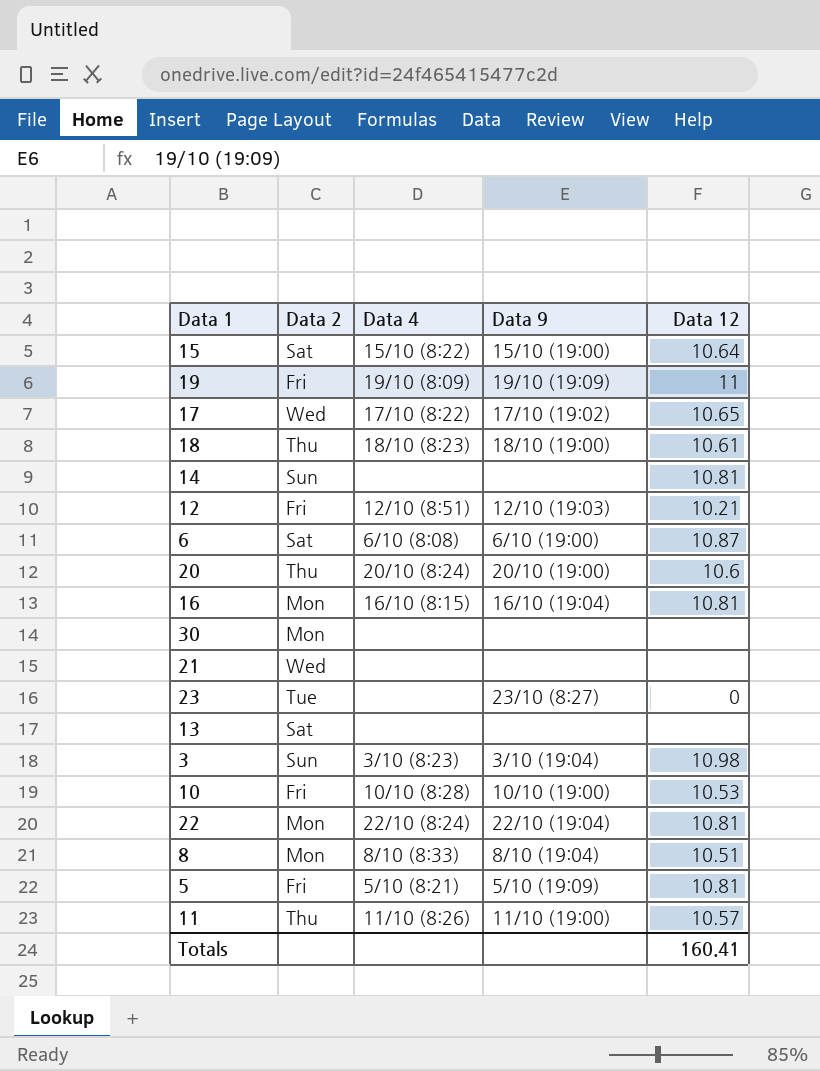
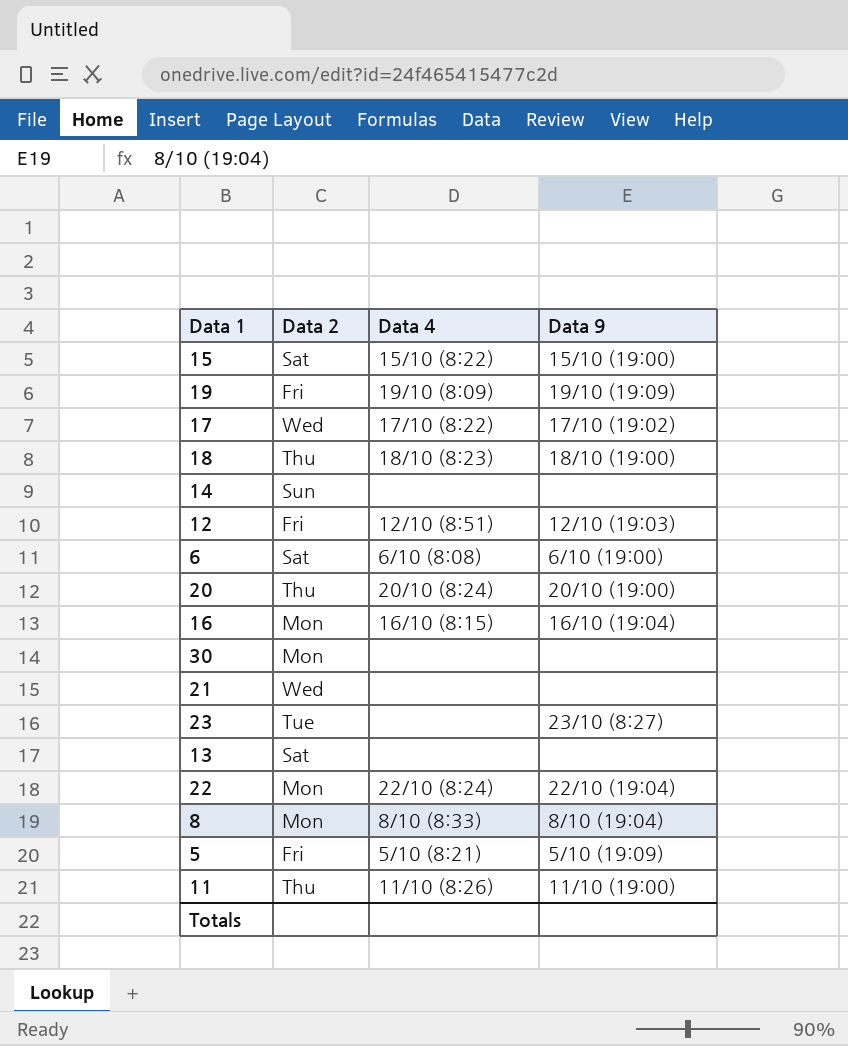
column Data 12 | position: 5 -> none
row 3: Sun | 3/10 (8:23) | 3/10 (19:04) | 10.98 -> none
row 10: Fri | 10/10 (8:28) | 10/10 (19:00) | 10.53 -> none

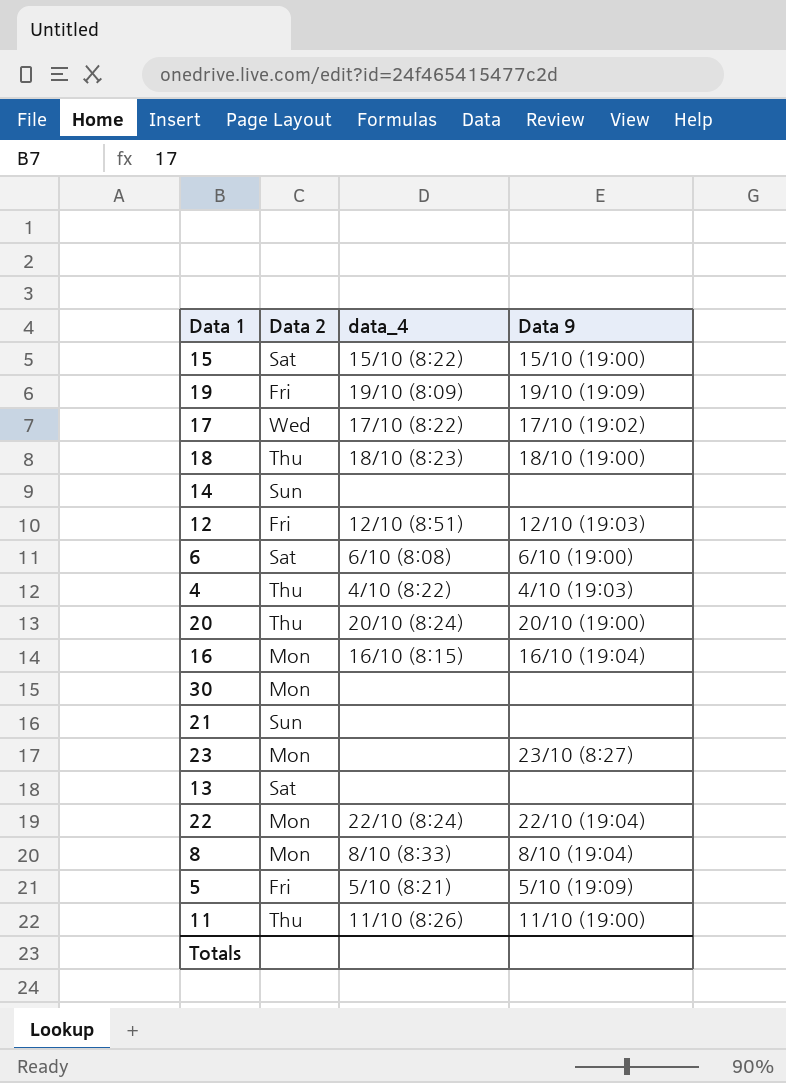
column name: Data 4 -> data_4
row 4: none -> Thu | 4/10 (8:22) | 4/10 (19:03)
21 | Data 2: Wed -> Sun
23 | Data 2: Tue -> Mon

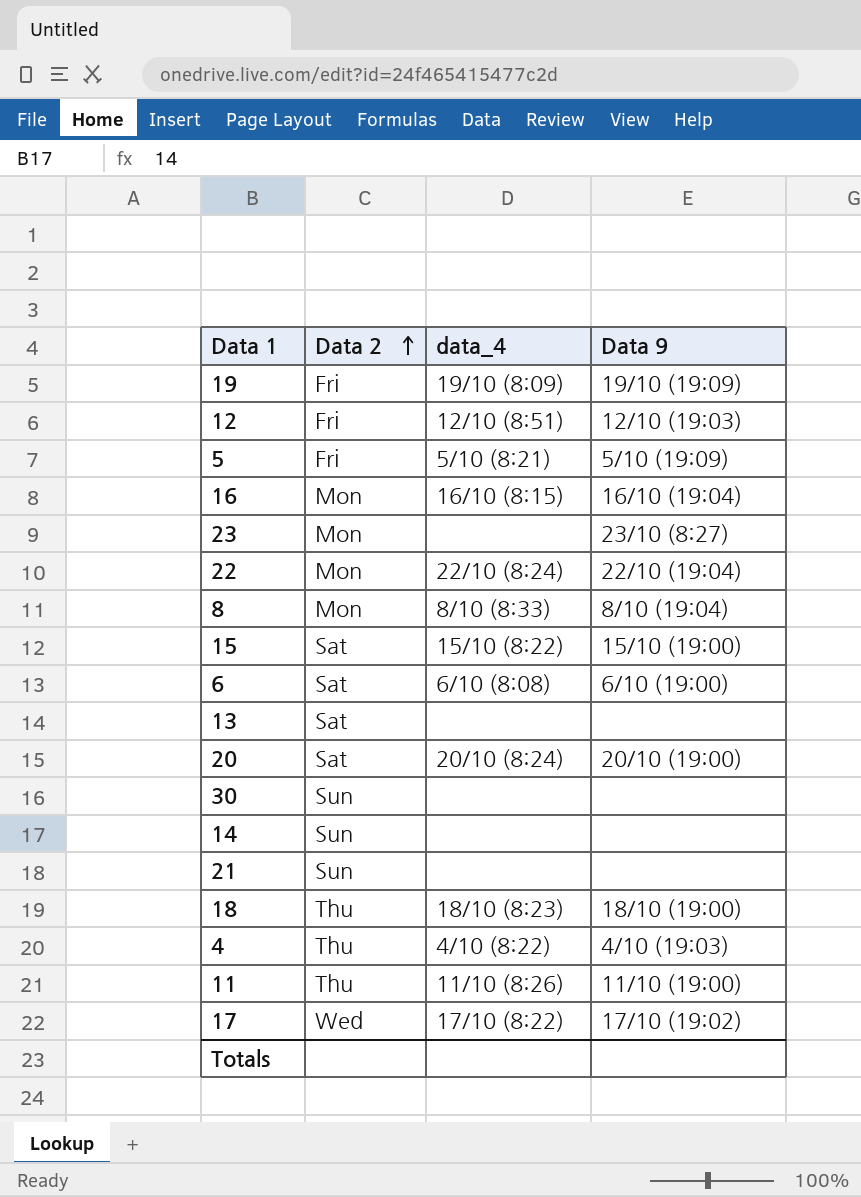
row order: none -> Data 2 ascending
20 | Data 2: Thu -> Sat
30 | Data 2: Mon -> Sun

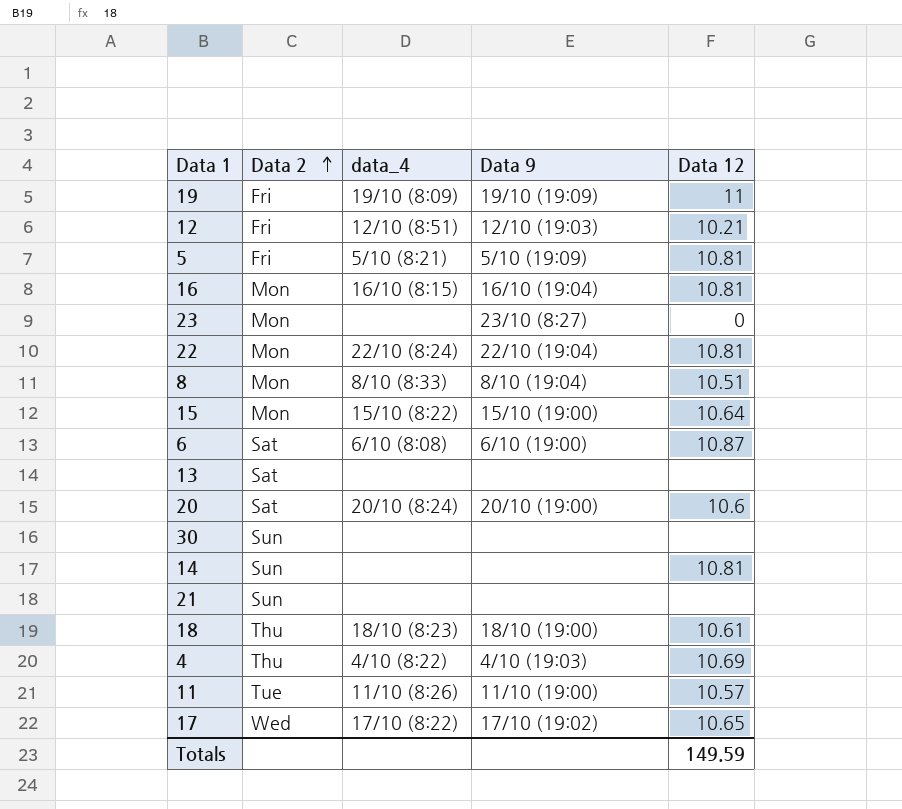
column Data 12 | position: none -> 5
15 | Data 2: Sat -> Mon
11 | Data 2: Thu -> Tue

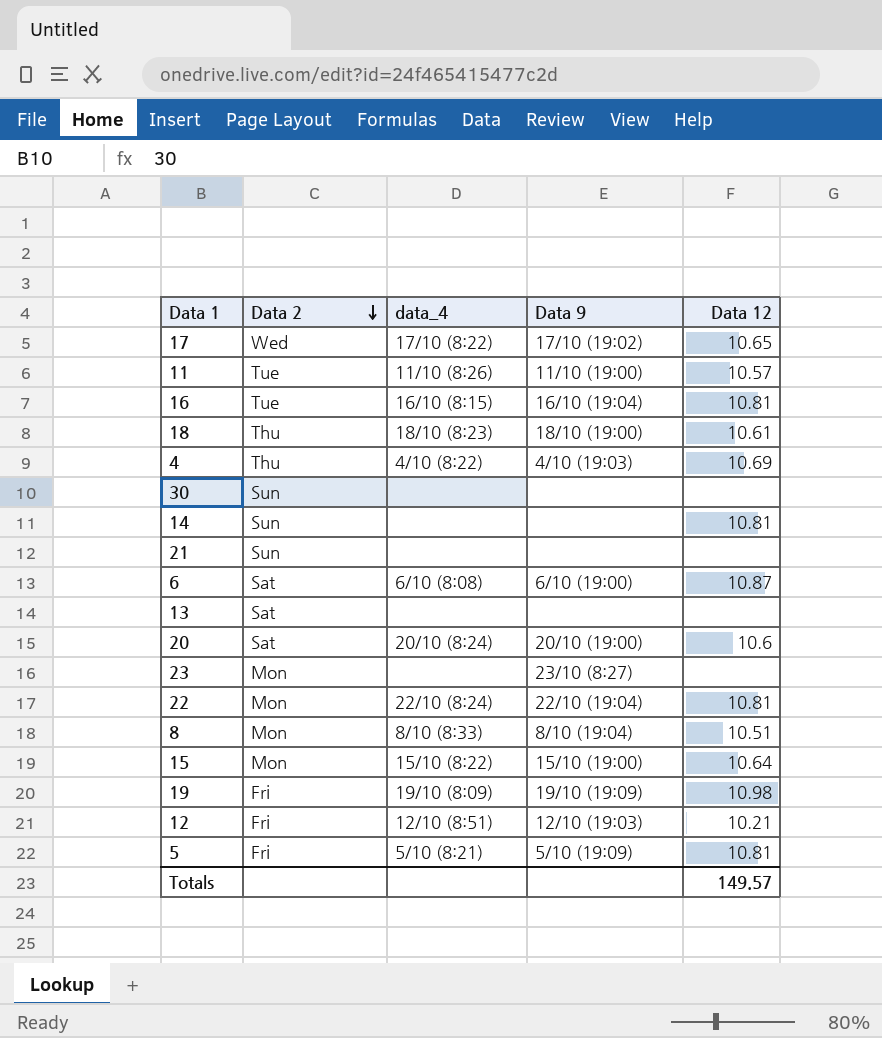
row order: Data 2 ascending -> Data 2 descending
16 | Data 2: Mon -> Tue
23 | Data 12: 0 -> none
19 | Data 12: 11 -> 10.98
Totals | Data 12: 149.59 -> 149.57

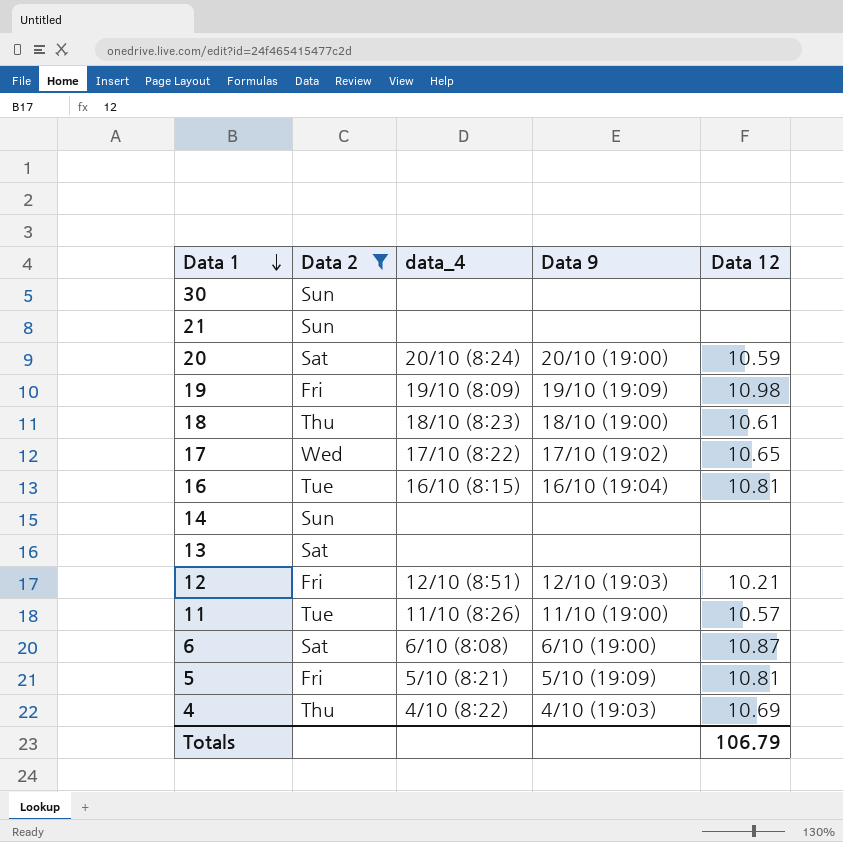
filter: none -> Data 2 != Mon
row order: Data 2 descending -> Data 1 descending
20 | Data 12: 10.6 -> 10.59
14 | Data 12: 10.81 -> none
Totals | Data 12: 149.57 -> 106.79

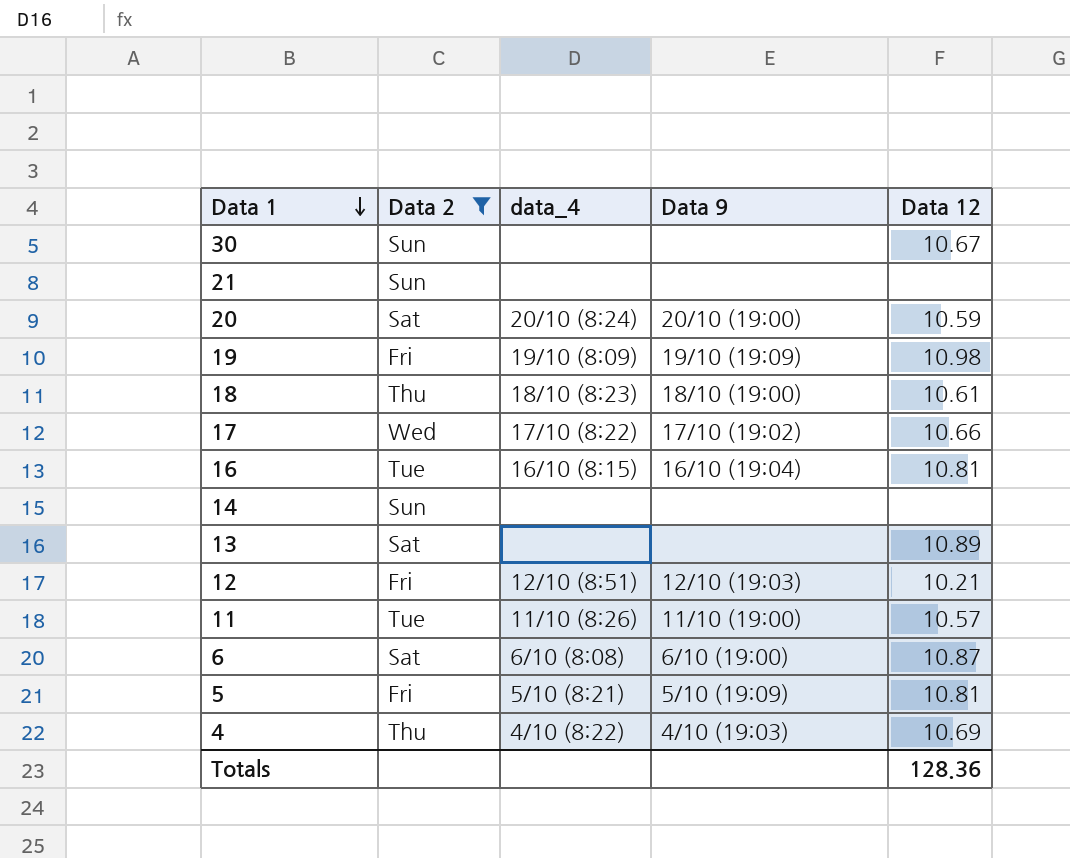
30 | Data 12: none -> 10.67
17 | Data 12: 10.65 -> 10.66
13 | Data 12: none -> 10.89
Totals | Data 12: 106.79 -> 128.36

